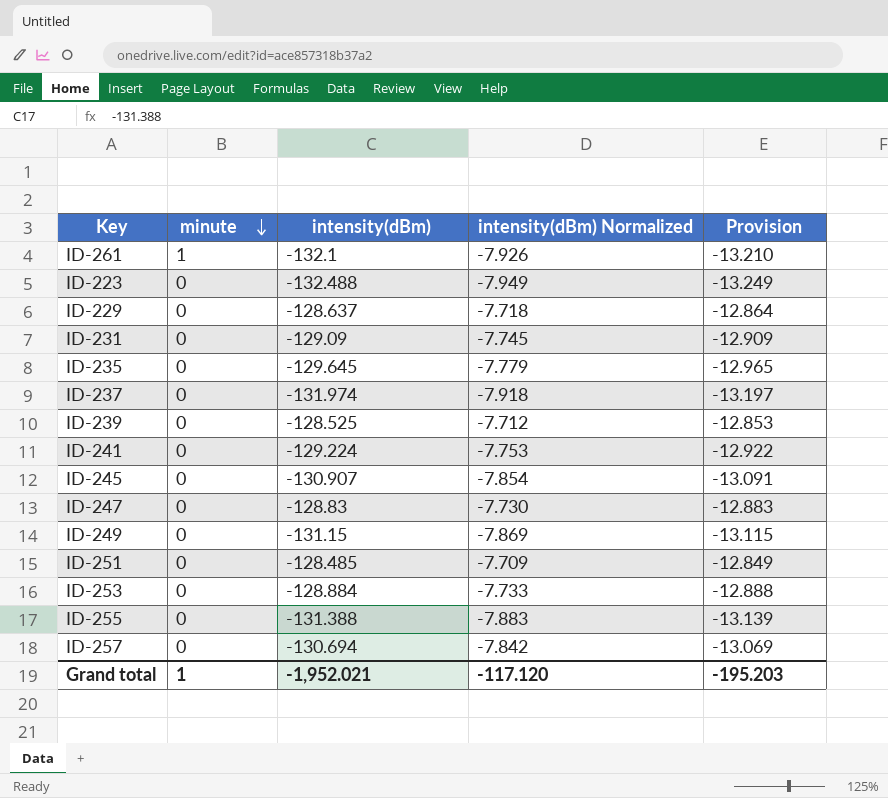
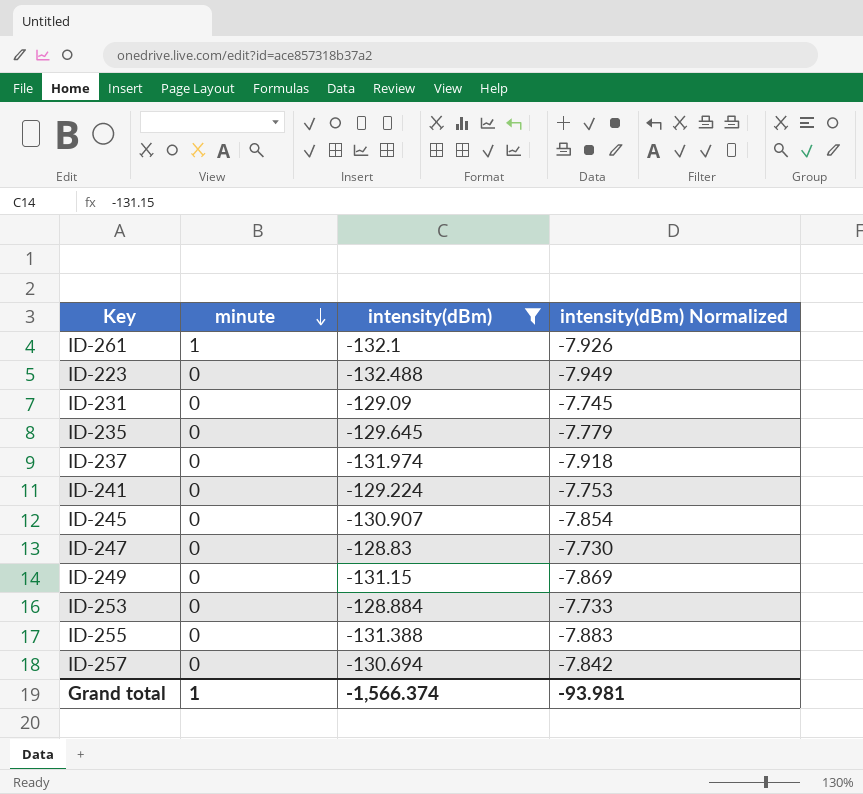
filter: none -> intensity(dBm) <= -128.83
column Provision | formula: [intensity(dBm)] * 0.1 -> none
Grand total | intensity(dBm): -1,952.021 -> -1,566.374
Grand total | intensity(dBm) Normalized: -117.120 -> -93.981

